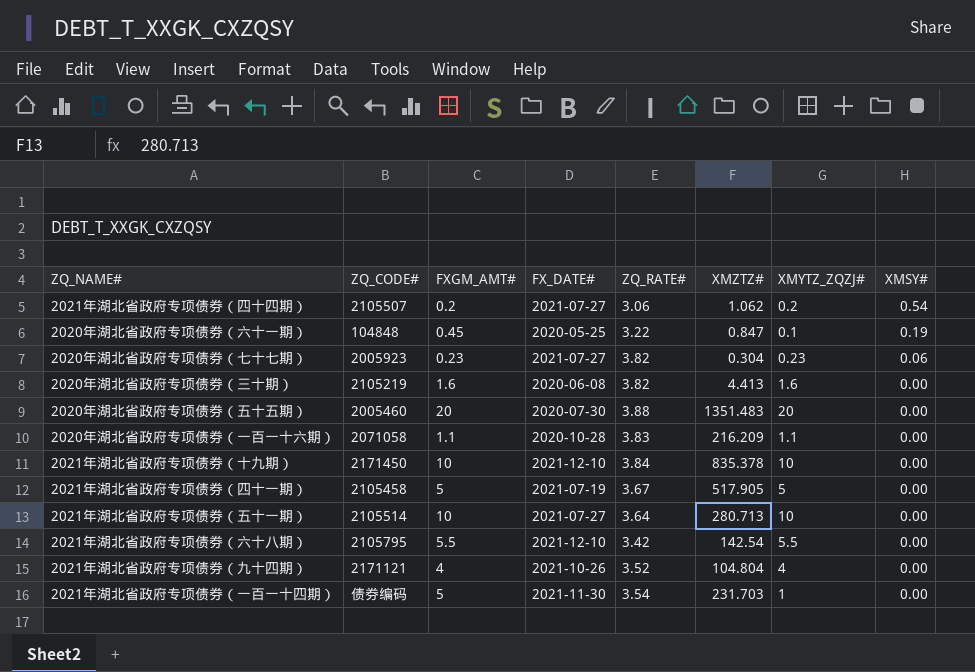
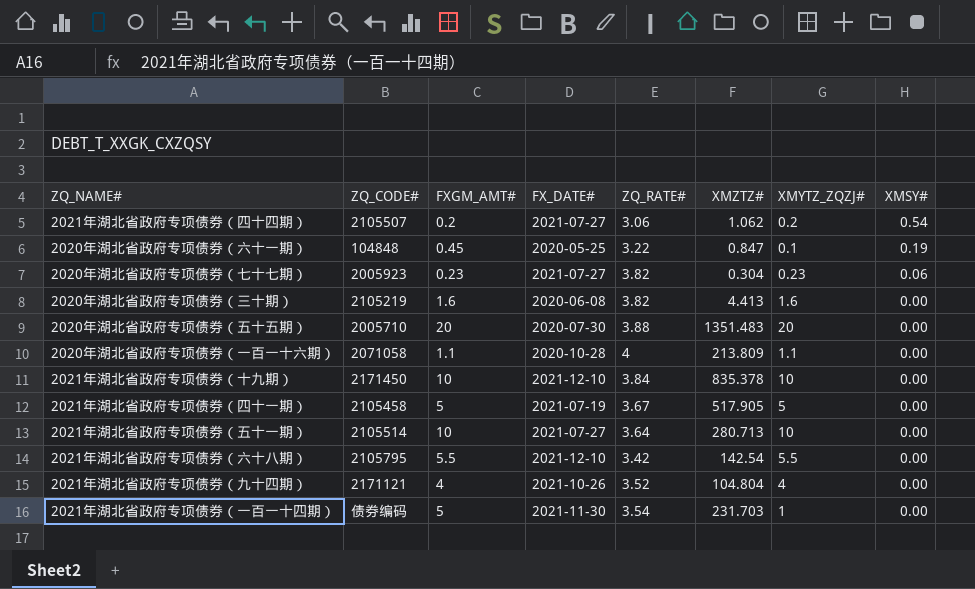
2020年湖北省政府专项债券（五十五期） | ZQ_CODE#: 2005460 -> 2005710
2020年湖北省政府专项债券（一百一十六期） | ZQ_RATE#: 3.83 -> 4
2020年湖北省政府专项债券（一百一十六期） | XMZTZ#: 216.209 -> 213.809

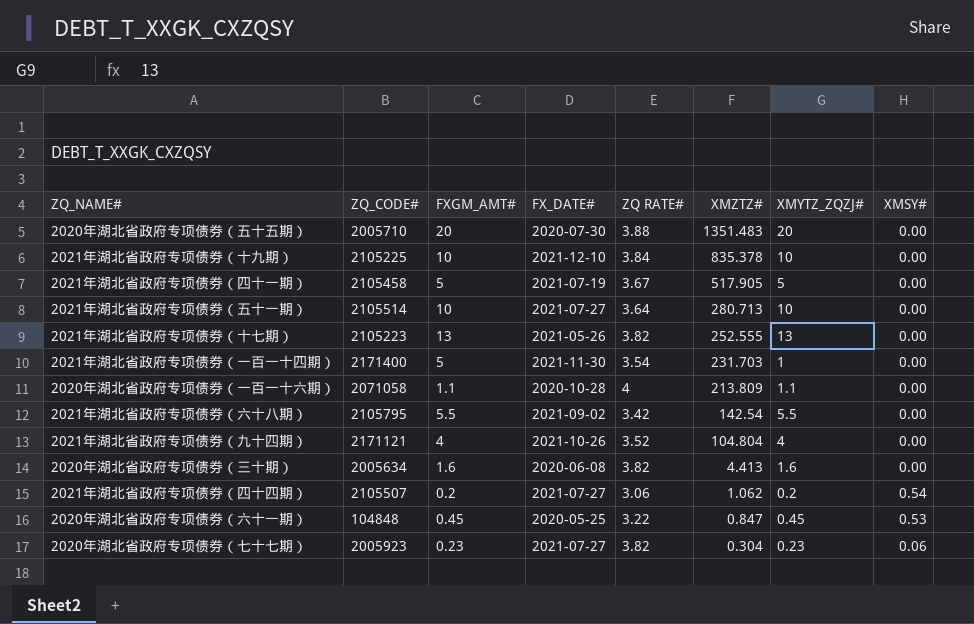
row order: XMSY# descending -> XMZTZ# descending
column name: ZQ_RATE# -> ZQ RATE#
2021年湖北省政府专项债券（十九期） | ZQ_CODE#: 2171450 -> 2105225
row 2021年湖北省政府专项债券（十七期）: none -> 2105223 | 13 | 2021-05-26 | 3.82 | 252.555 | 13 | 0.00
2021年湖北省政府专项债券（一百一十四期） | ZQ_CODE#: 债券编码 -> 2171400
2021年湖北省政府专项债券（六十八期） | FX_DATE#: 2021-12-10 -> 2021-09-02
2020年湖北省政府专项债券（三十期） | ZQ_CODE#: 2105219 -> 2005634
2020年湖北省政府专项债券（六十一期） | XMYTZ_ZQZJ#: 0.1 -> 0.45
2020年湖北省政府专项债券（六十一期） | XMSY#: 0.19 -> 0.53

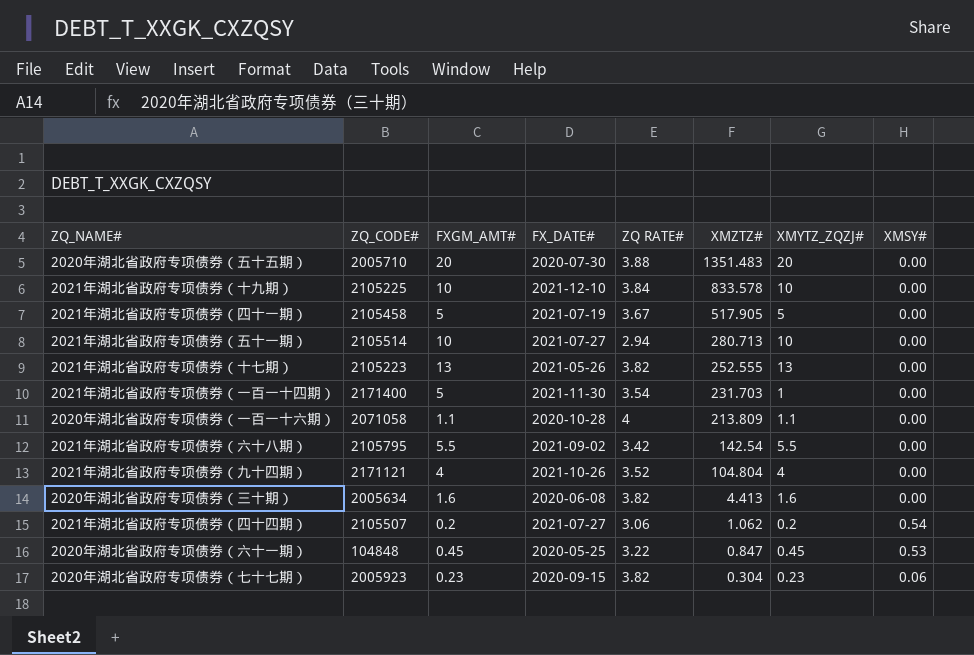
2021年湖北省政府专项债券（十九期） | XMZTZ#: 835.378 -> 833.578
2021年湖北省政府专项债券（五十一期） | ZQ RATE#: 3.64 -> 2.94
2020年湖北省政府专项债券（七十七期） | FX_DATE#: 2021-07-27 -> 2020-09-15

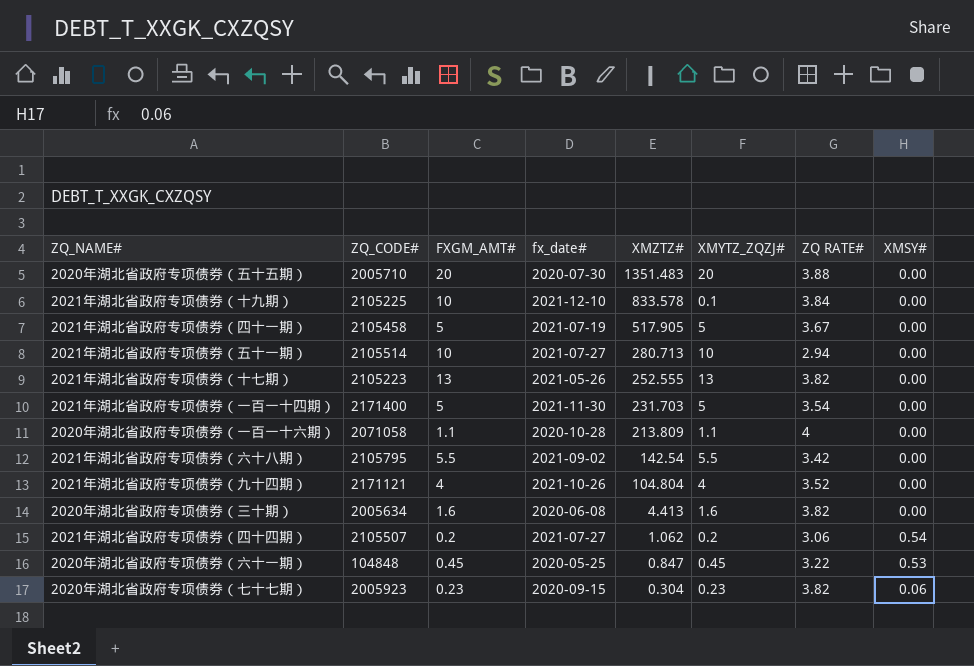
column name: FX_DATE# -> fx_date#
column ZQ RATE# | position: 5 -> 7
2021年湖北省政府专项债券（十九期） | XMYTZ_ZQZJ#: 10 -> 0.1
2021年湖北省政府专项债券（一百一十四期） | XMYTZ_ZQZJ#: 1 -> 5

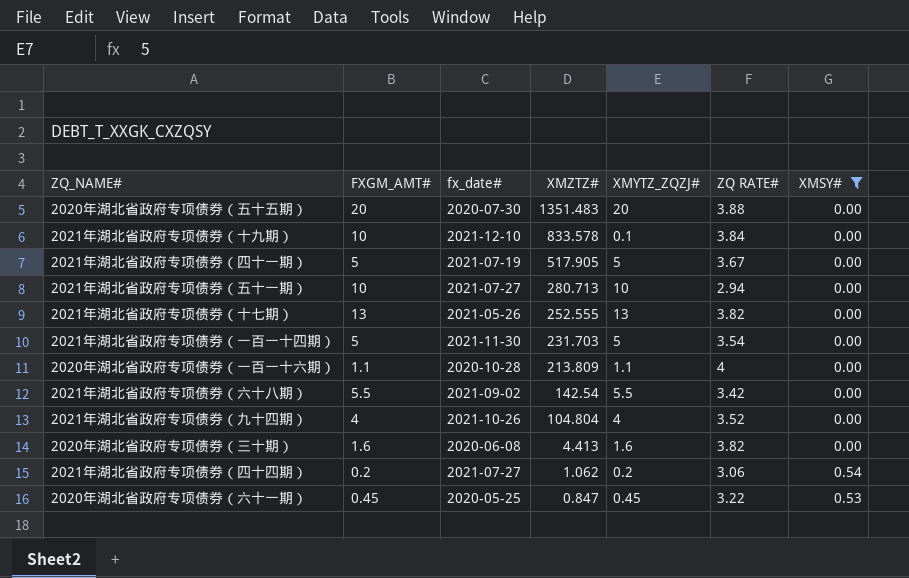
filter: none -> XMSY# != 0.06
column ZQ_CODE# | position: 2 -> none

